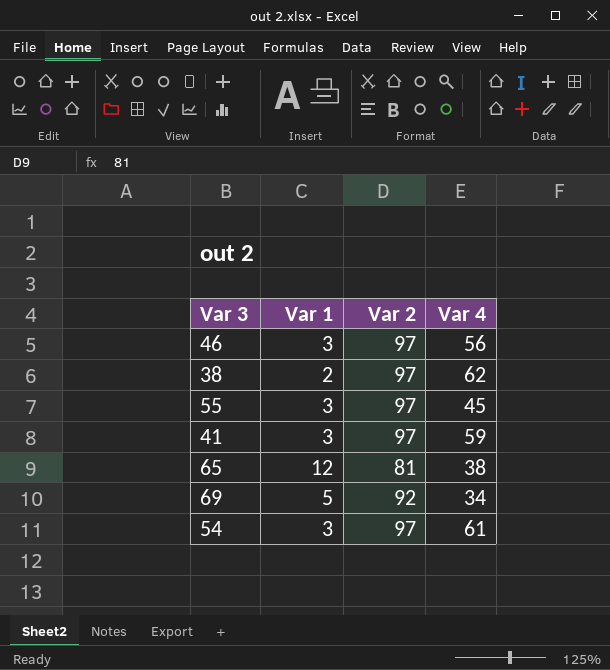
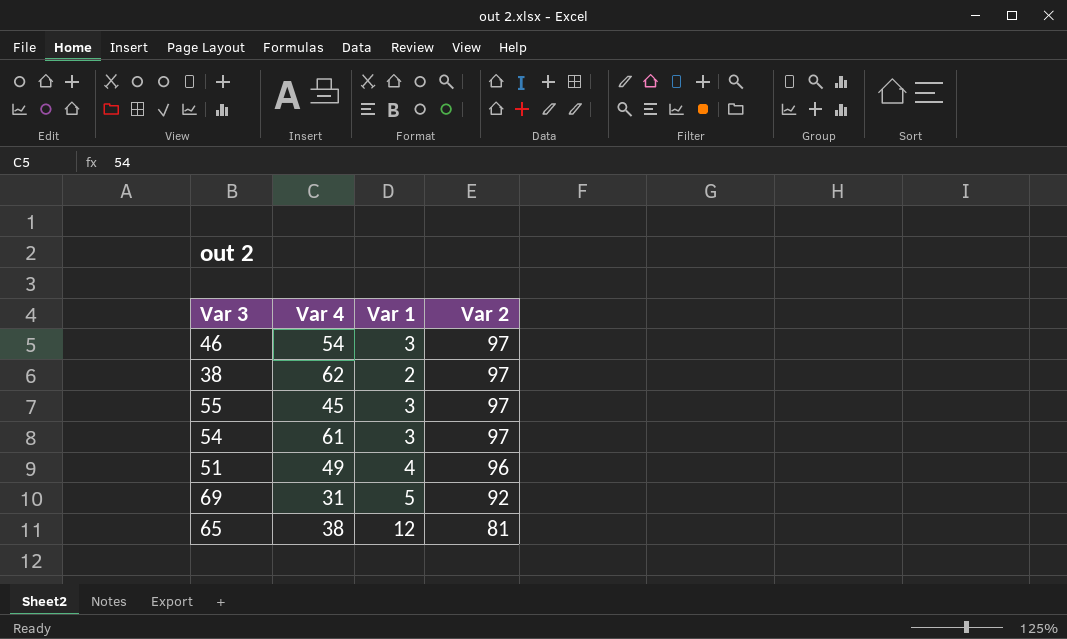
row order: none -> Var 2 descending
column Var 4 | position: 4 -> 2
row 41: 3 | 97 | 59 -> none
46 | Var 4: 56 -> 54
row 51: none -> 49 | 4 | 96
69 | Var 4: 34 -> 31

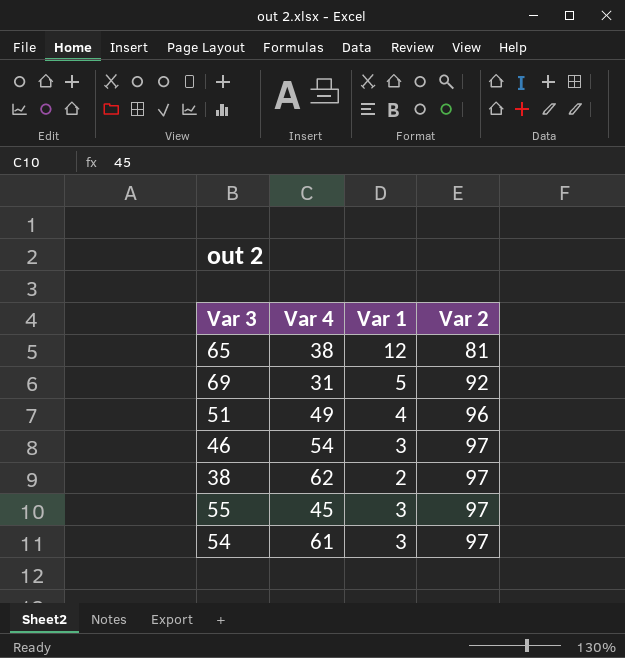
row order: Var 2 descending -> Var 2 ascending

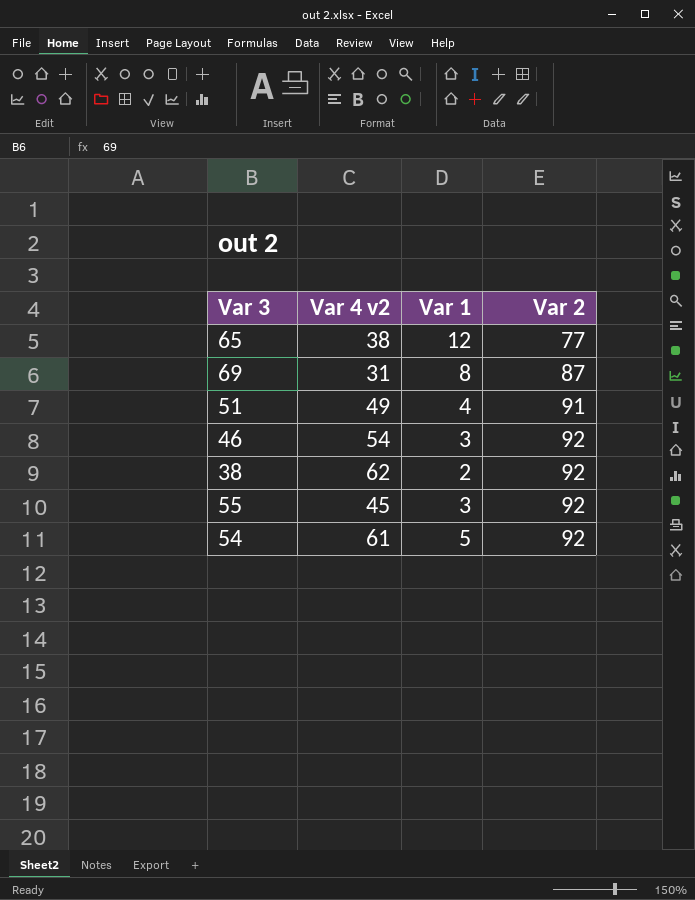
column name: Var 4 -> Var 4 v2
65 | Var 2: 81 -> 77
69 | Var 1: 5 -> 8
69 | Var 2: 92 -> 87
51 | Var 2: 96 -> 91
46 | Var 2: 97 -> 92
38 | Var 2: 97 -> 92
55 | Var 2: 97 -> 92
54 | Var 1: 3 -> 5
54 | Var 2: 97 -> 92

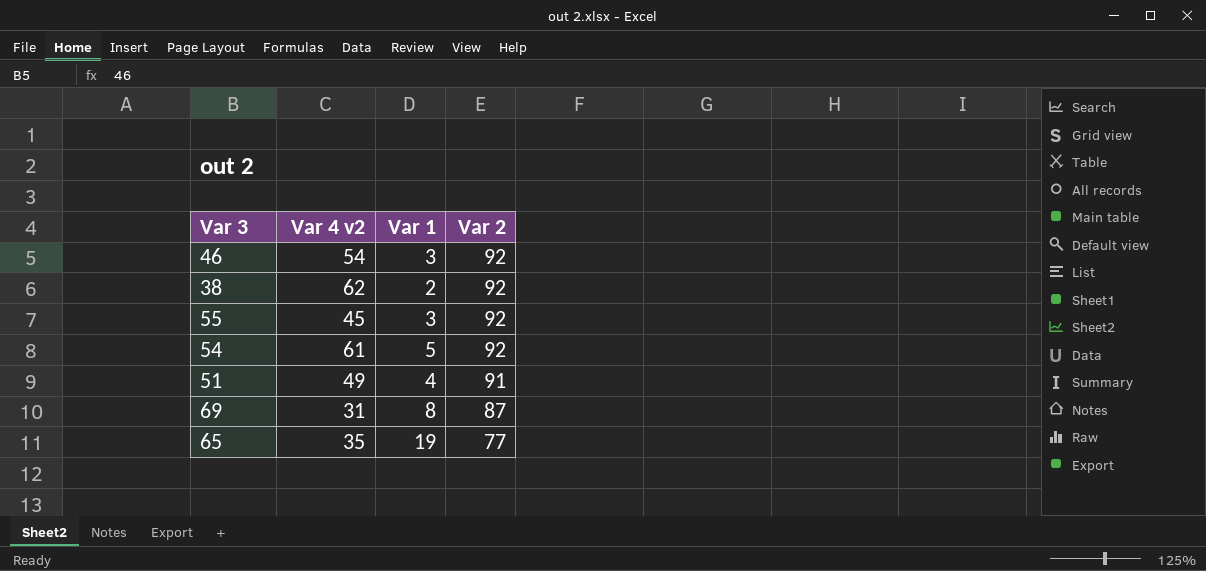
row order: Var 2 ascending -> Var 2 descending
65 | Var 4 v2: 38 -> 35
65 | Var 1: 12 -> 19

